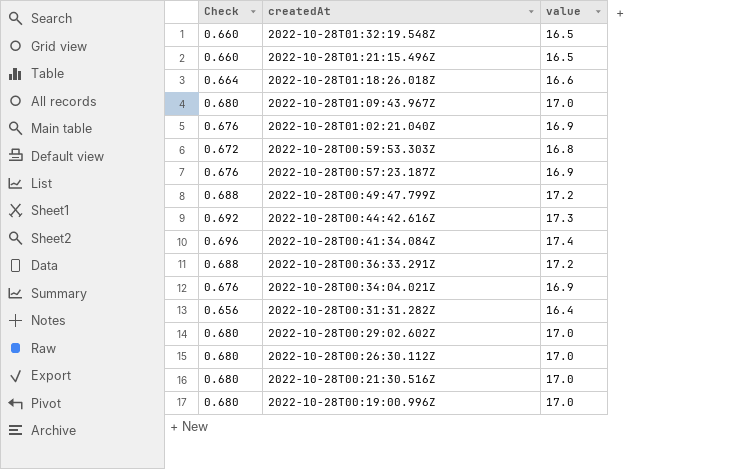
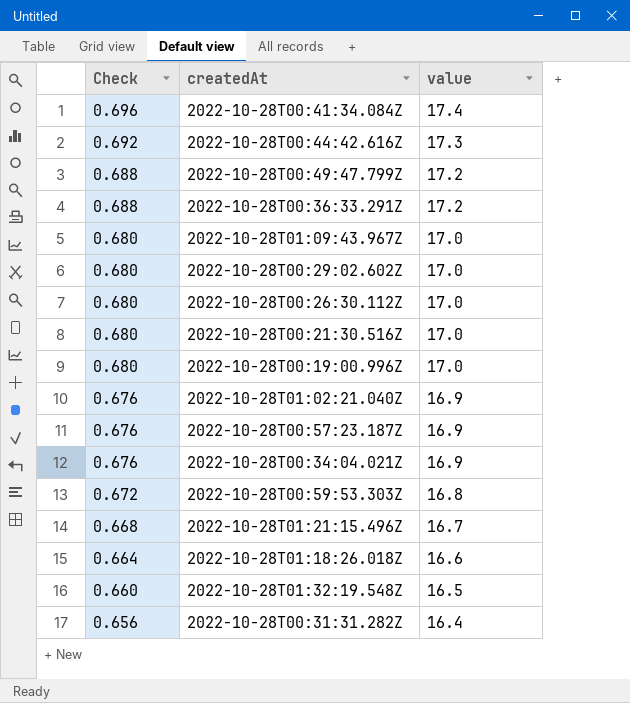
row order: createdAt descending -> Check descending
2022-10-28T01:21:15.496Z | Check: 0.660 -> 0.668
2022-10-28T01:21:15.496Z | value: 16.5 -> 16.7

